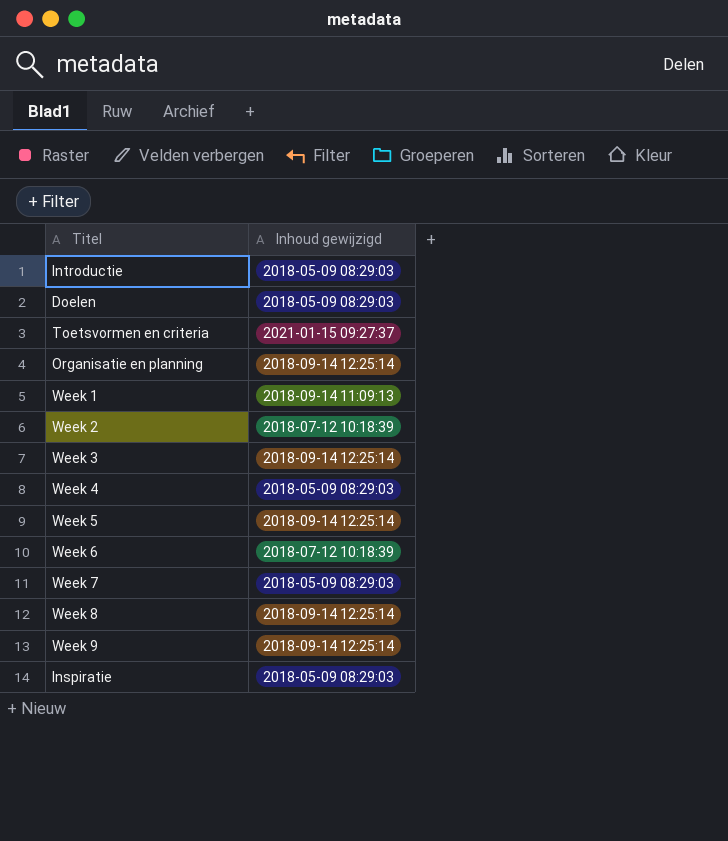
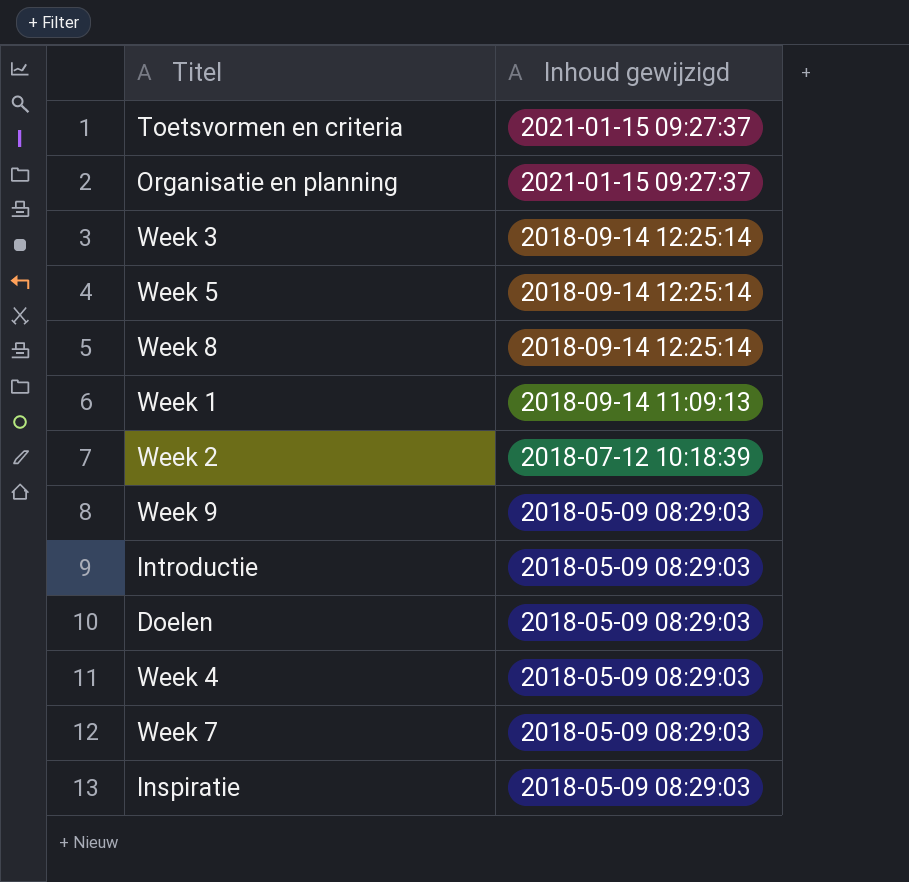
row order: none -> Inhoud gewijzigd descending
row Week 6: 2018-07-12 10:18:39 -> none
Organisatie en planning | Inhoud gewijzigd: 2018-09-14 12:25:14 -> 2021-01-15 09:27:37
Week 9 | Inhoud gewijzigd: 2018-09-14 12:25:14 -> 2018-05-09 08:29:03

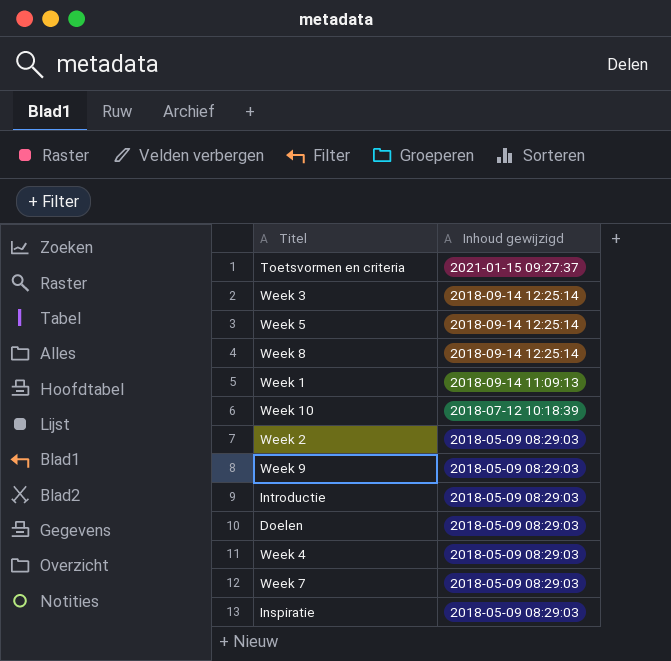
row Organisatie en planning: 2021-01-15 09:27:37 -> none
row Week 10: none -> 2018-07-12 10:18:39
Week 2 | Inhoud gewijzigd: 2018-07-12 10:18:39 -> 2018-05-09 08:29:03

